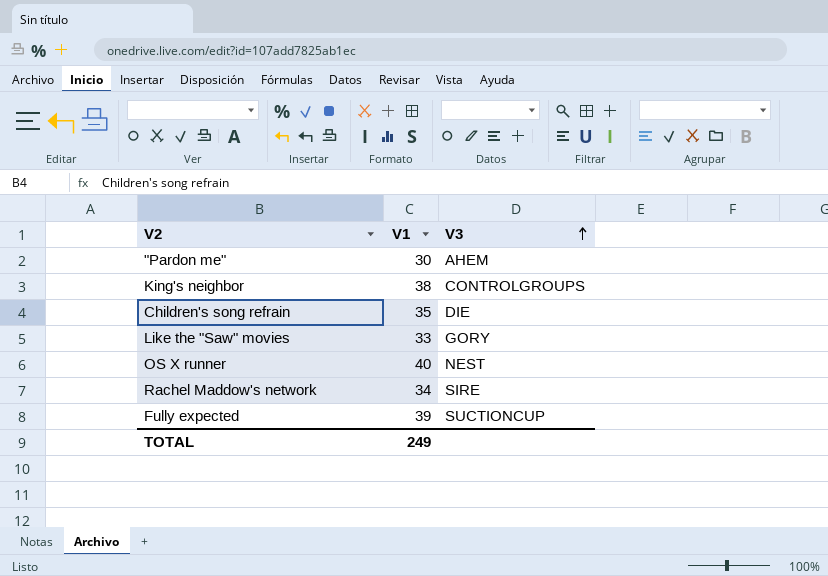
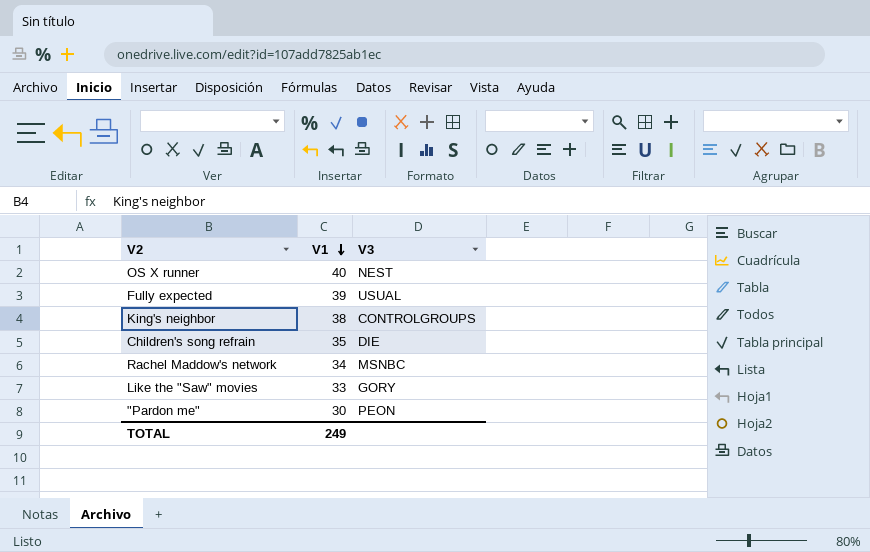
row order: V3 ascending -> V1 descending
Fully expected | V3: SUCTIONCUP -> USUAL
Rachel Maddow's network | V3: SIRE -> MSNBC
"Pardon me" | V3: AHEM -> PEON

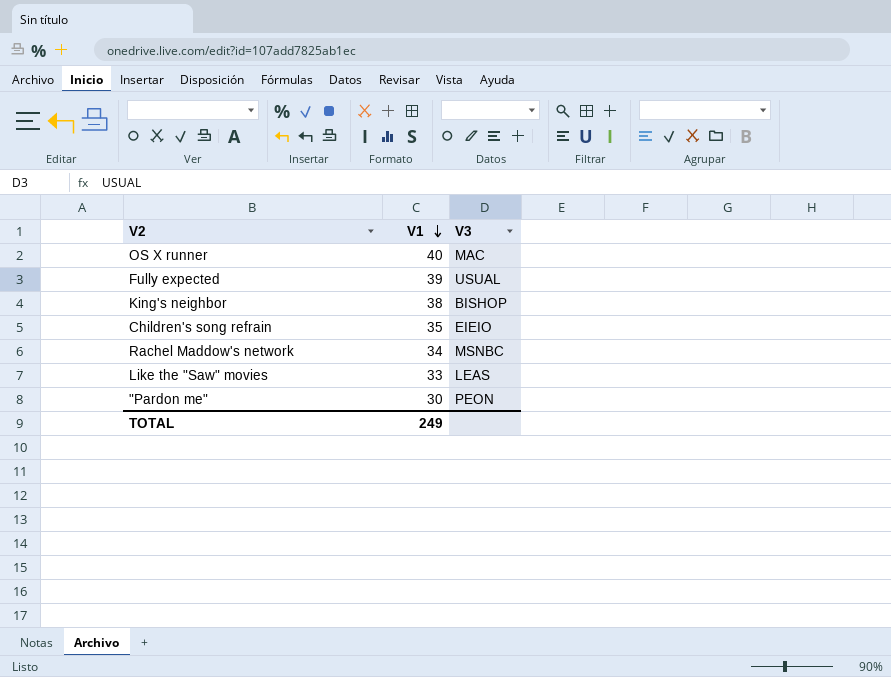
OS X runner | V3: NEST -> MAC
King's neighbor | V3: CONTROLGROUPS -> BISHOP
Children's song refrain | V3: DIE -> EIEIO
Like the "Saw" movies | V3: GORY -> LEAS

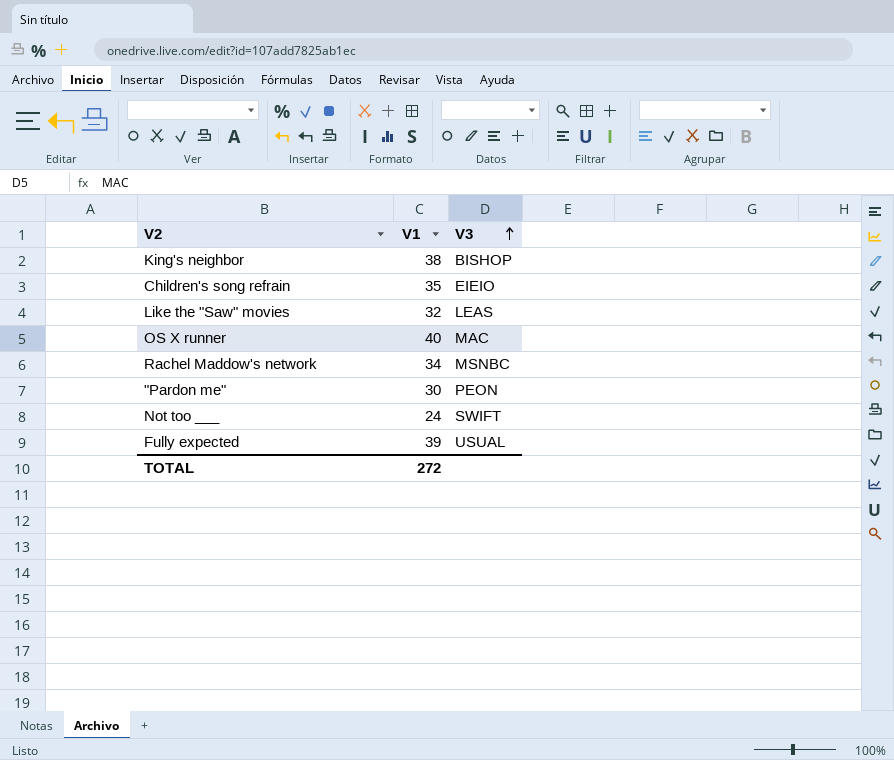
row order: V1 descending -> V3 ascending
Like the "Saw" movies | V1: 33 -> 32
row Not too ___: none -> 24 | SWIFT
TOTAL | V1: 249 -> 272

